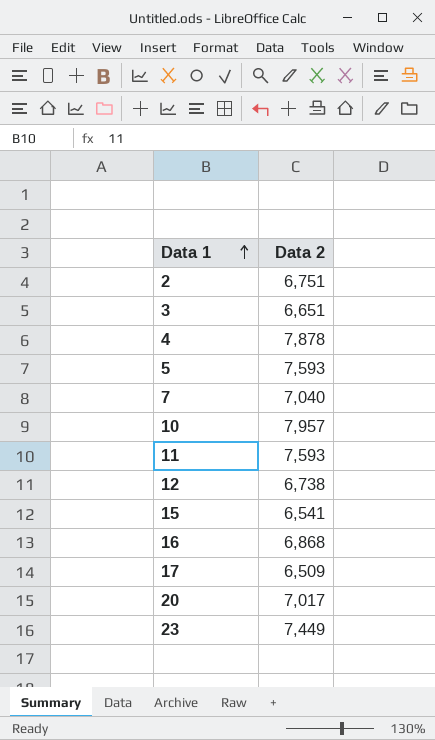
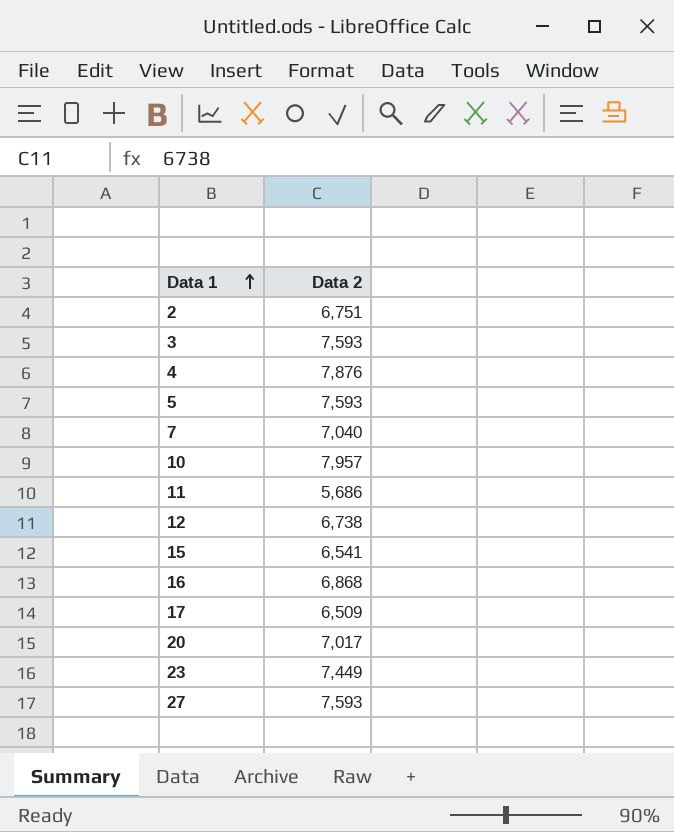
3 | Data 2: 6,651 -> 7,593
4 | Data 2: 7,878 -> 7,876
11 | Data 2: 7,593 -> 5,686
row 27: none -> 7,593

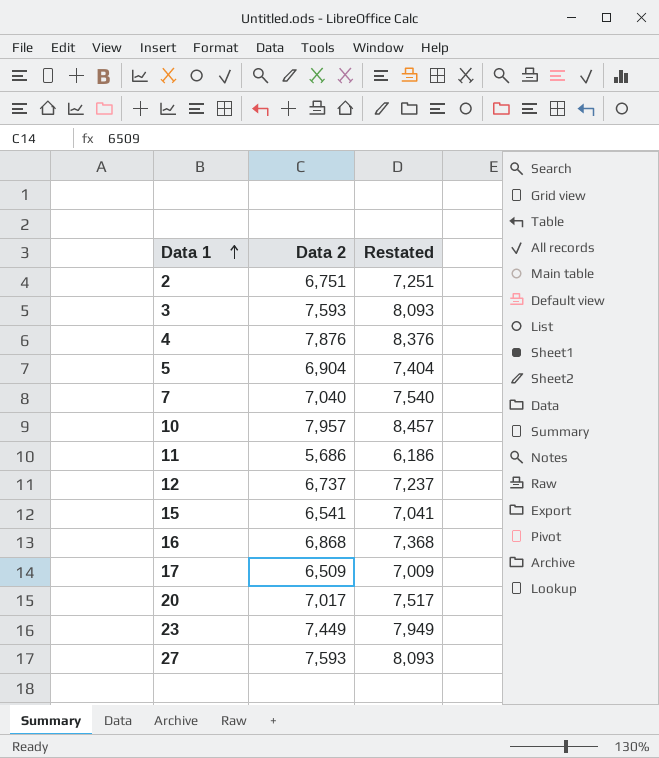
column Restated | formula: none -> [Data 2] + 500
5 | Data 2: 7,593 -> 6,904
12 | Data 2: 6,738 -> 6,737

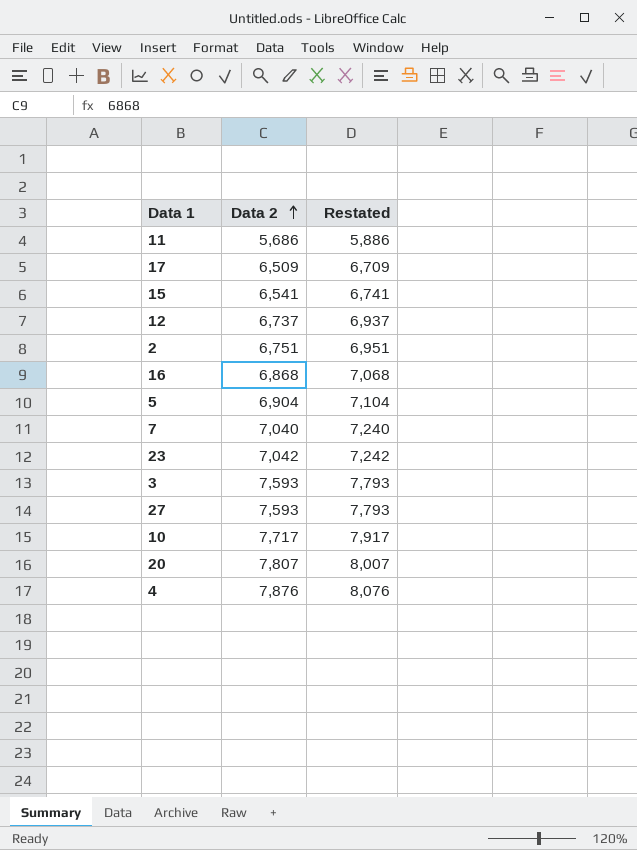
row order: Data 1 ascending -> Data 2 ascending
column Restated | formula: [Data 2] + 500 -> [Data 2] + 200
23 | Data 2: 7,449 -> 7,042
10 | Data 2: 7,957 -> 7,717
20 | Data 2: 7,017 -> 7,807

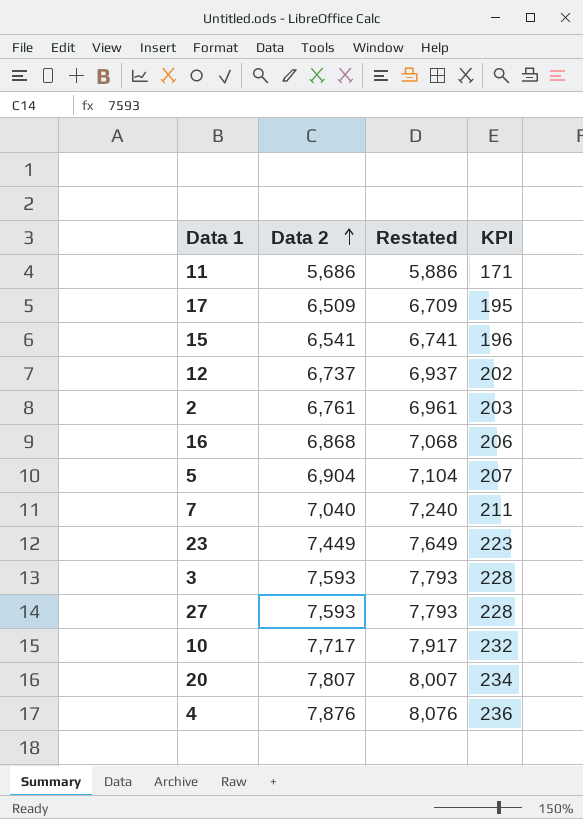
column KPI | formula: none -> [Data 2] * 0.03
2 | Data 2: 6,751 -> 6,761
2 | Restated: 6,951 -> 6,961
23 | Data 2: 7,042 -> 7,449
23 | Restated: 7,242 -> 7,649

